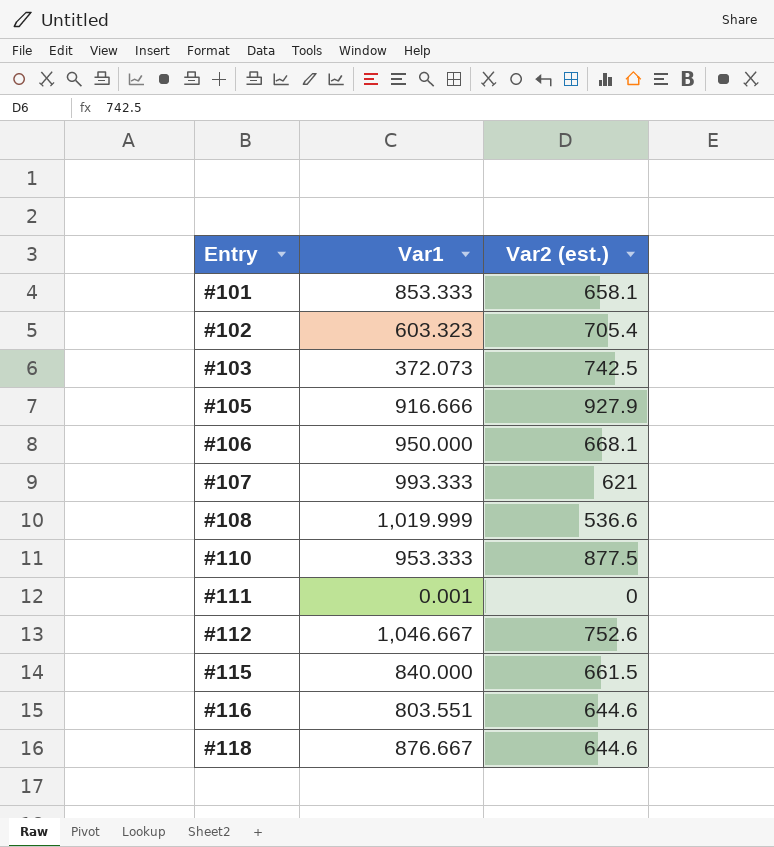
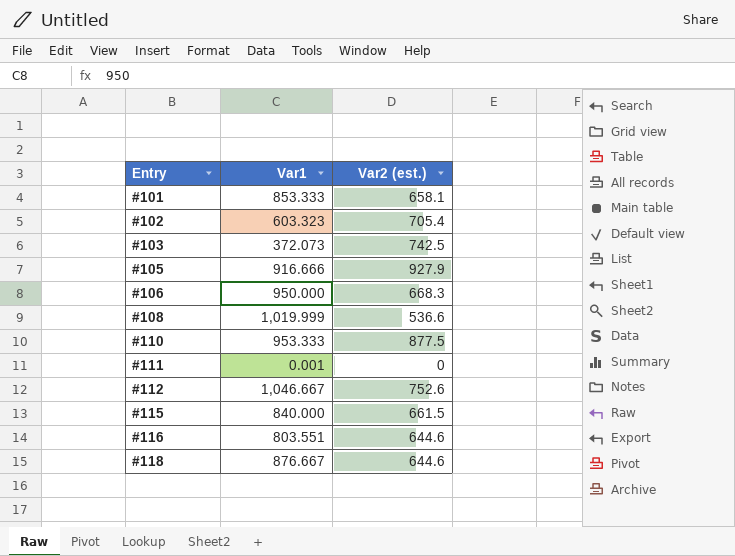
row #107: 993.333 | 621 -> none
#106 | Var2 (est.): 668.1 -> 668.3

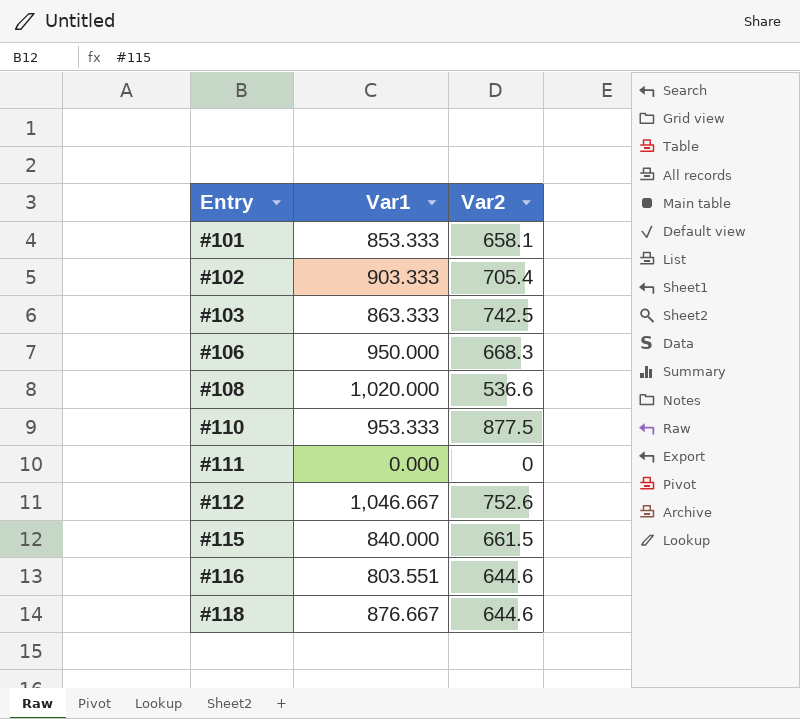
column name: Var2 (est.) -> Var2
row #105: 916.666 | 927.9 -> none
#102 | Var1: 603.323 -> 903.333
#103 | Var1: 372.073 -> 863.333
#108 | Var1: 1,019.999 -> 1,020.000
#111 | Var1: 0.001 -> 0.000

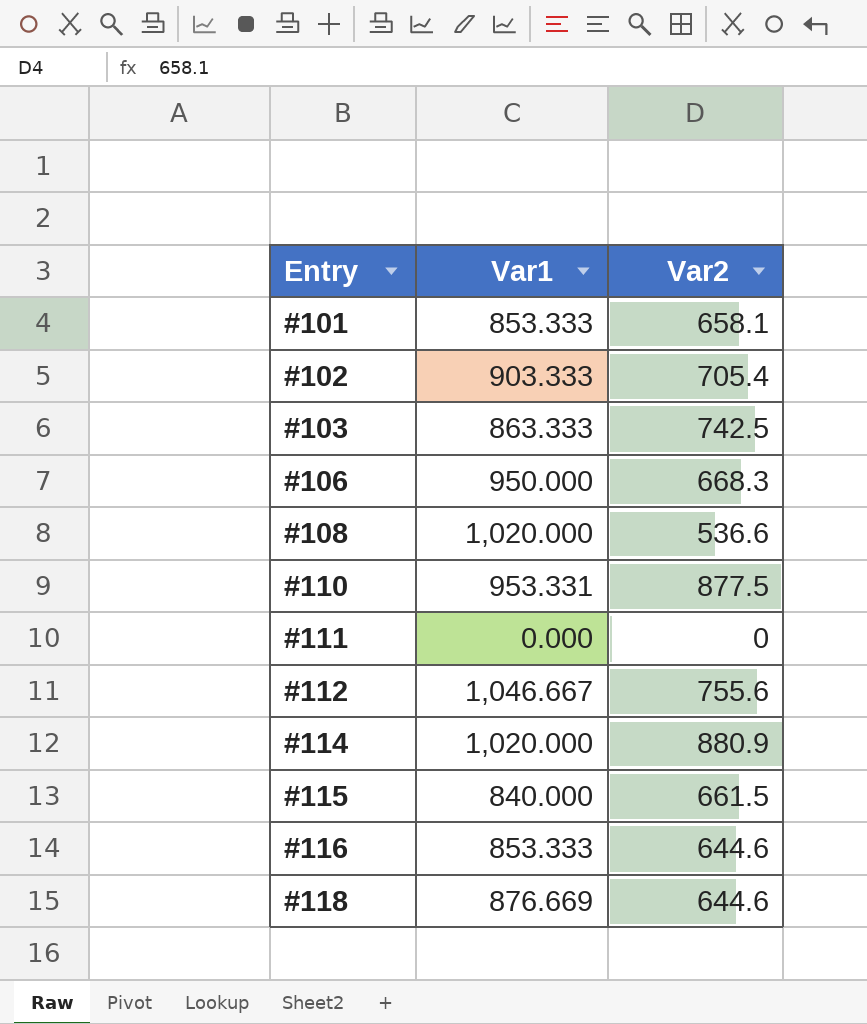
#110 | Var1: 953.333 -> 953.331
#112 | Var2: 752.6 -> 755.6
row #114: none -> 1,020.000 | 880.9
#116 | Var1: 803.551 -> 853.333
#118 | Var1: 876.667 -> 876.669

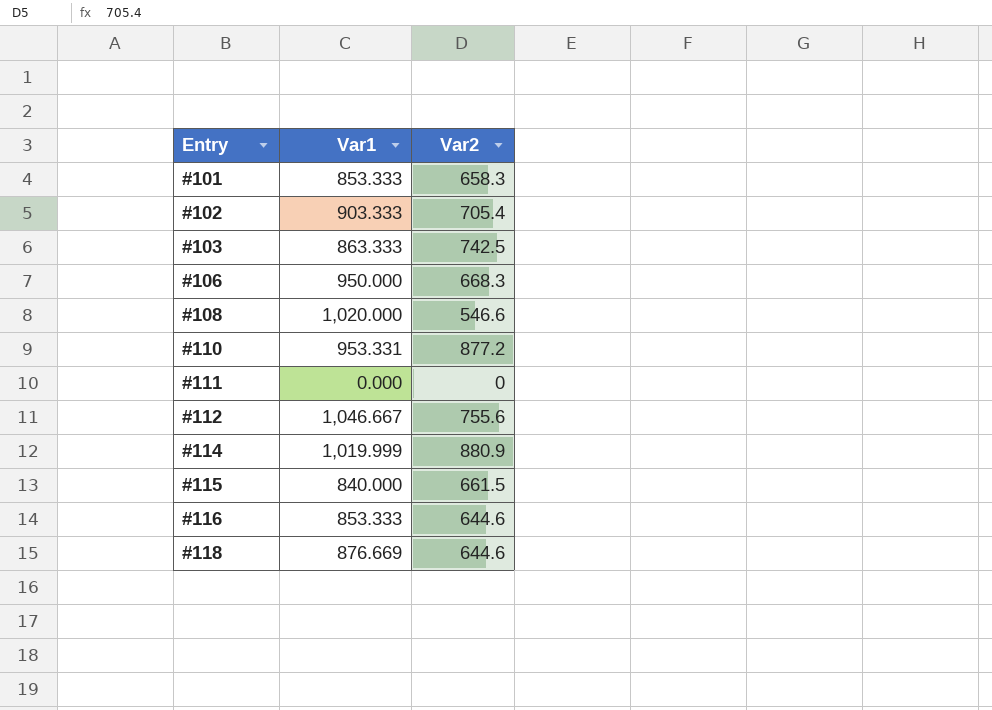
#101 | Var2: 658.1 -> 658.3
#108 | Var2: 536.6 -> 546.6
#110 | Var2: 877.5 -> 877.2
#114 | Var1: 1,020.000 -> 1,019.999

